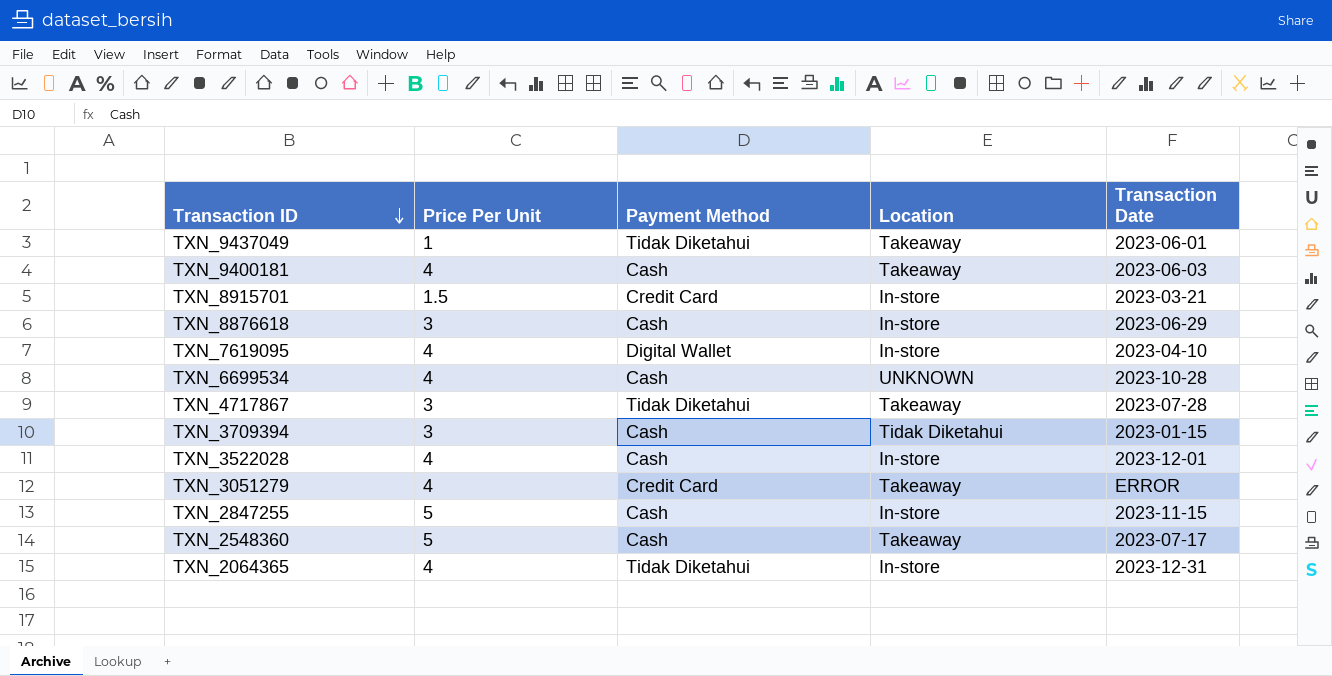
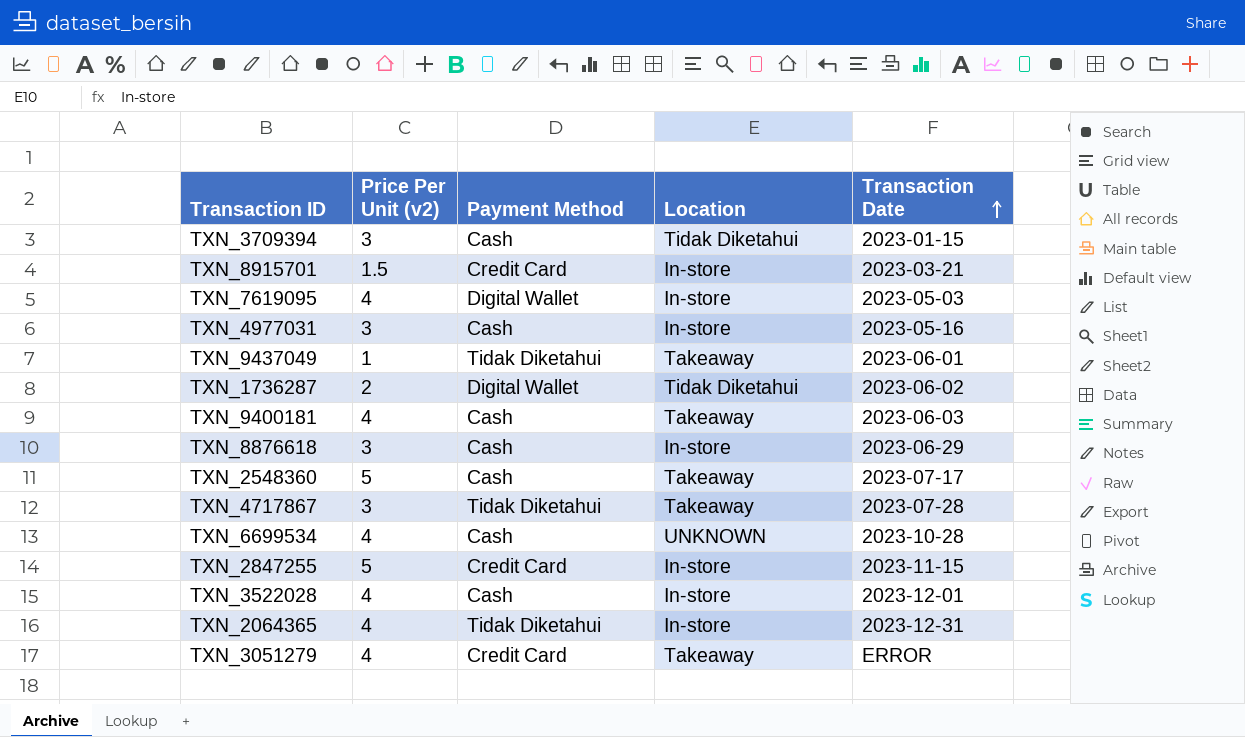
row order: Transaction ID descending -> Transaction Date ascending
column name: Price Per Unit -> Price Per Unit (v2)
TXN_7619095 | Transaction Date: 2023-04-10 -> 2023-05-03
row TXN_4977031: none -> 3 | Cash | In-store | 2023-05-16
row TXN_1736287: none -> 2 | Digital Wallet | Tidak Diketahui | 2023-06-02
TXN_2847255 | Payment Method: Cash -> Credit Card

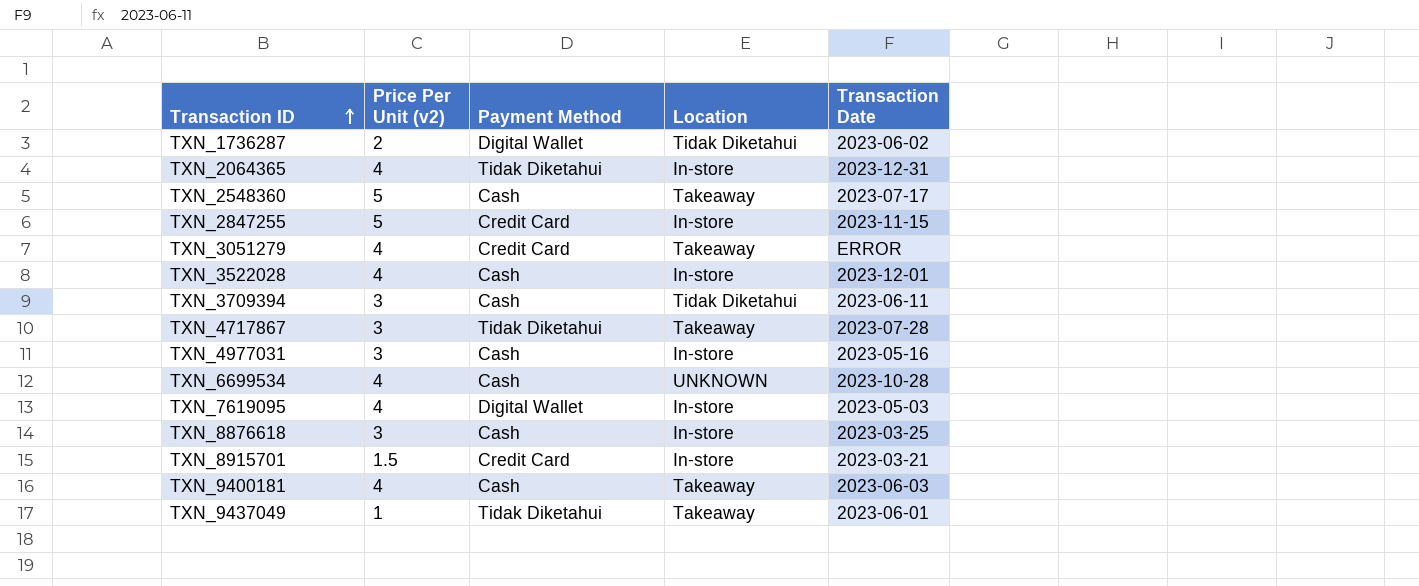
row order: Transaction Date ascending -> Transaction ID ascending
TXN_3709394 | Transaction Date: 2023-01-15 -> 2023-06-11
TXN_8876618 | Transaction Date: 2023-06-29 -> 2023-03-25

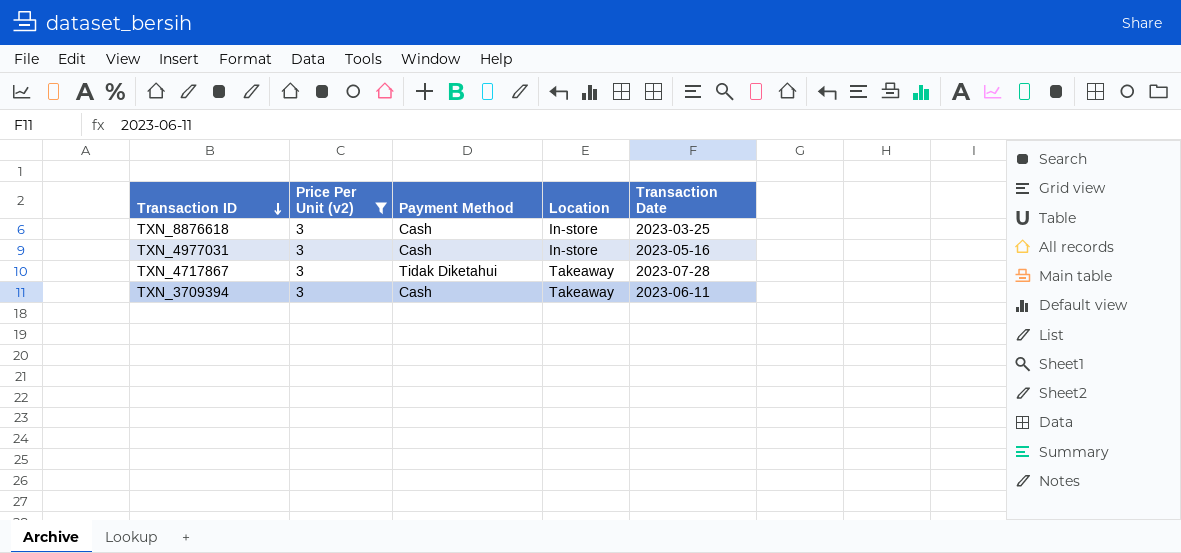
filter: none -> Price Per Unit (v2) = 3
row order: Transaction ID ascending -> Transaction ID descending
TXN_3709394 | Location: Tidak Diketahui -> Takeaway

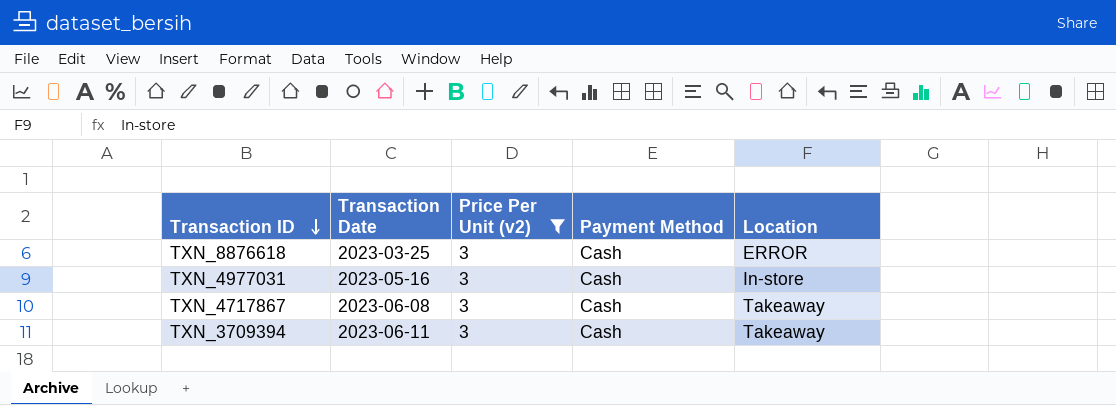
column Transaction Date | position: 5 -> 2
TXN_8876618 | Location: In-store -> ERROR
TXN_4717867 | Transaction Date: 2023-07-28 -> 2023-06-08
TXN_4717867 | Payment Method: Tidak Diketahui -> Cash

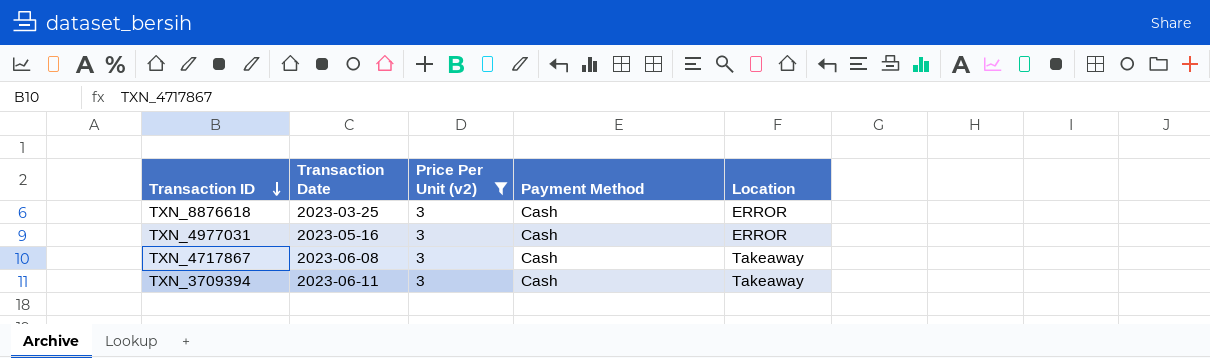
TXN_4977031 | Location: In-store -> ERROR

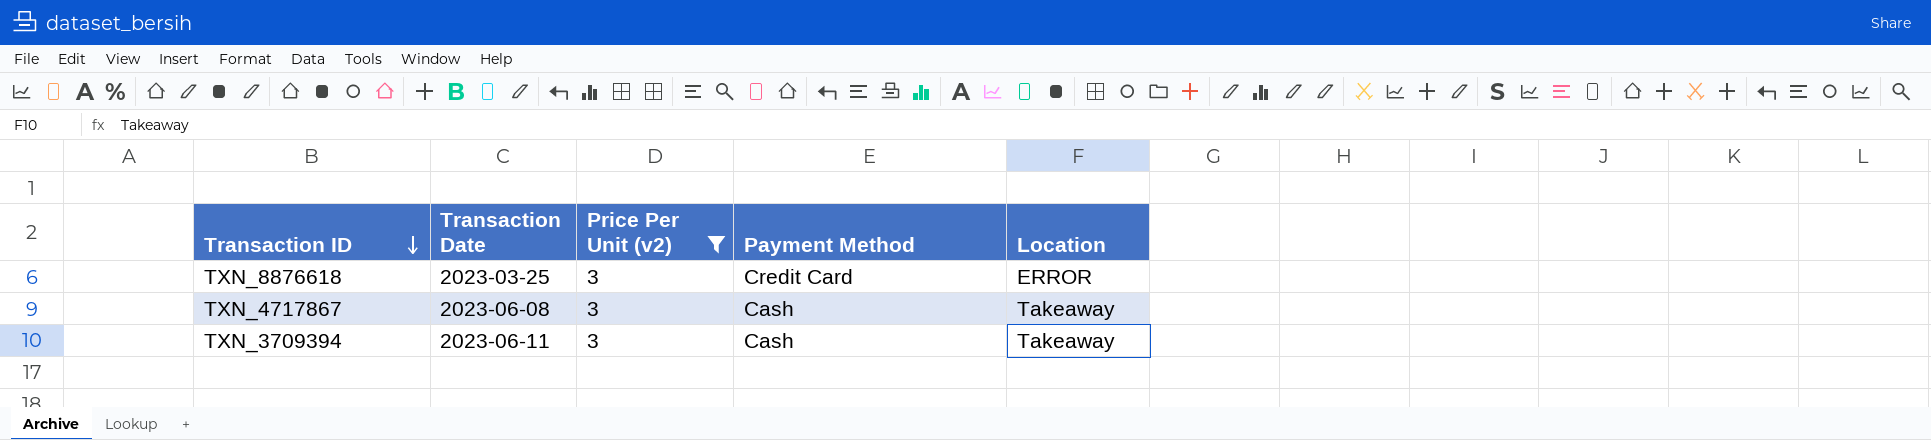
row TXN_4977031: 2023-05-16 | 3 | Cash | ERROR -> none
TXN_8876618 | Payment Method: Cash -> Credit Card

